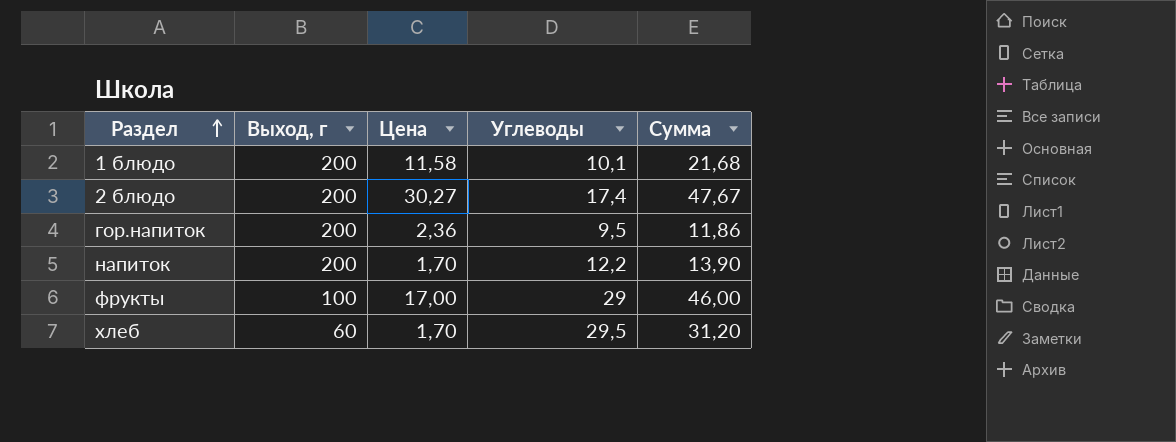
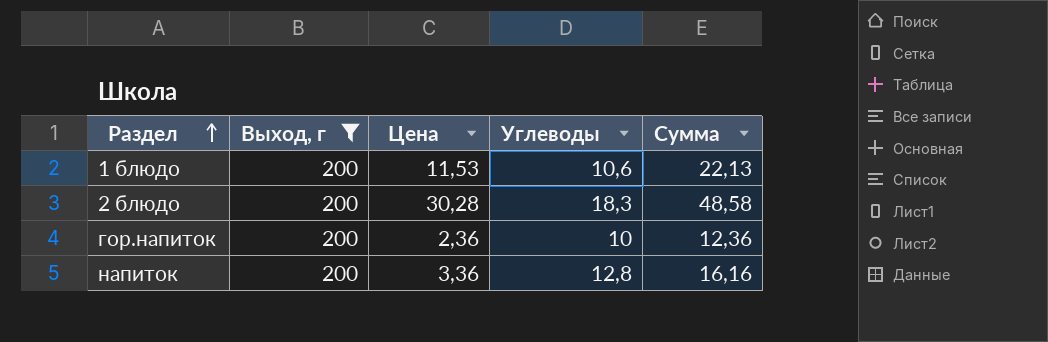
filter: none -> Выход, г = 200
1 блюдо | Цена: 11,58 -> 11,53
1 блюдо | Углеводы: 10,1 -> 10,6
1 блюдо | Сумма: 21,68 -> 22,13
2 блюдо | Цена: 30,27 -> 30,28
2 блюдо | Углеводы: 17,4 -> 18,3
2 блюдо | Сумма: 47,67 -> 48,58
гор.напиток | Углеводы: 9,5 -> 10
гор.напиток | Сумма: 11,86 -> 12,36
напиток | Цена: 1,70 -> 3,36
напиток | Углеводы: 12,2 -> 12,8
напиток | Сумма: 13,90 -> 16,16

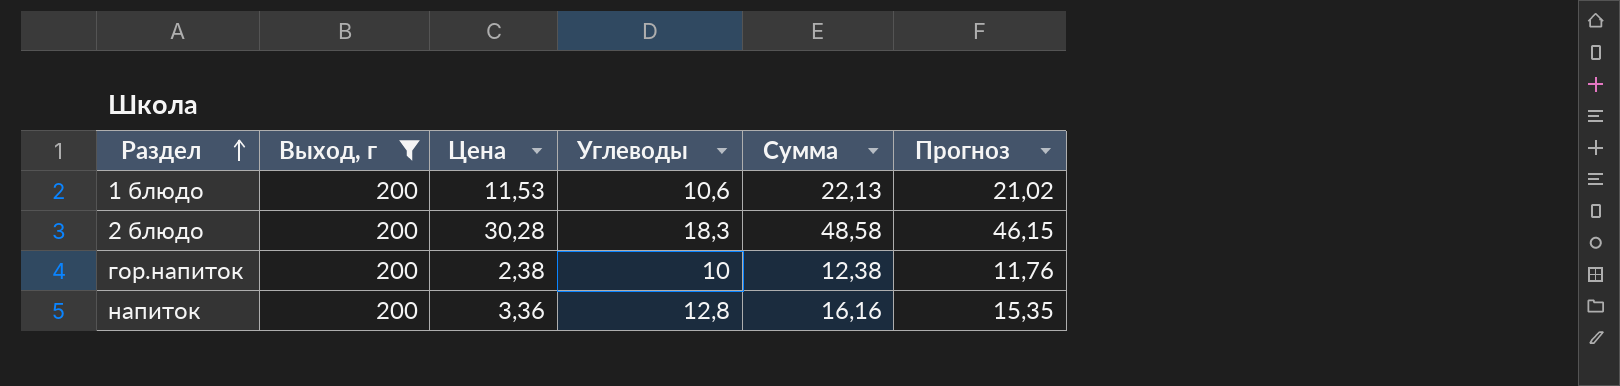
column Прогноз | formula: none -> [Сумма] * 0,95
гор.напиток | Цена: 2,36 -> 2,38
гор.напиток | Сумма: 12,36 -> 12,38

